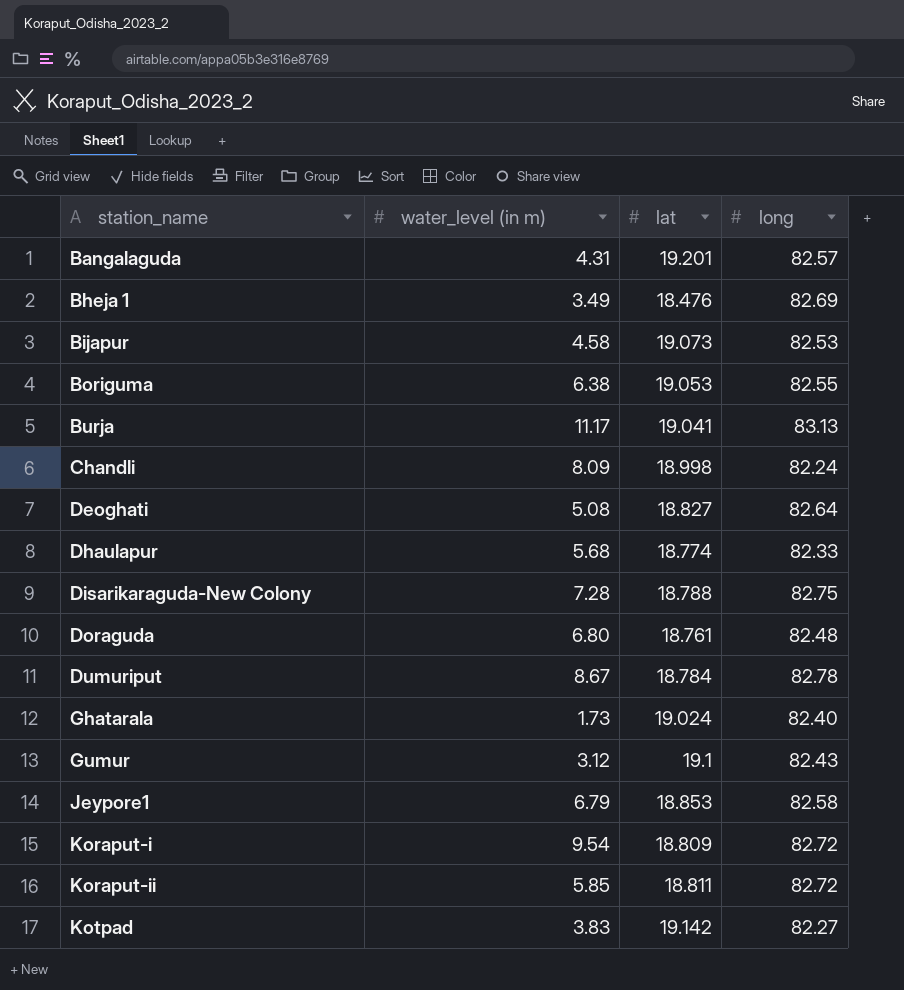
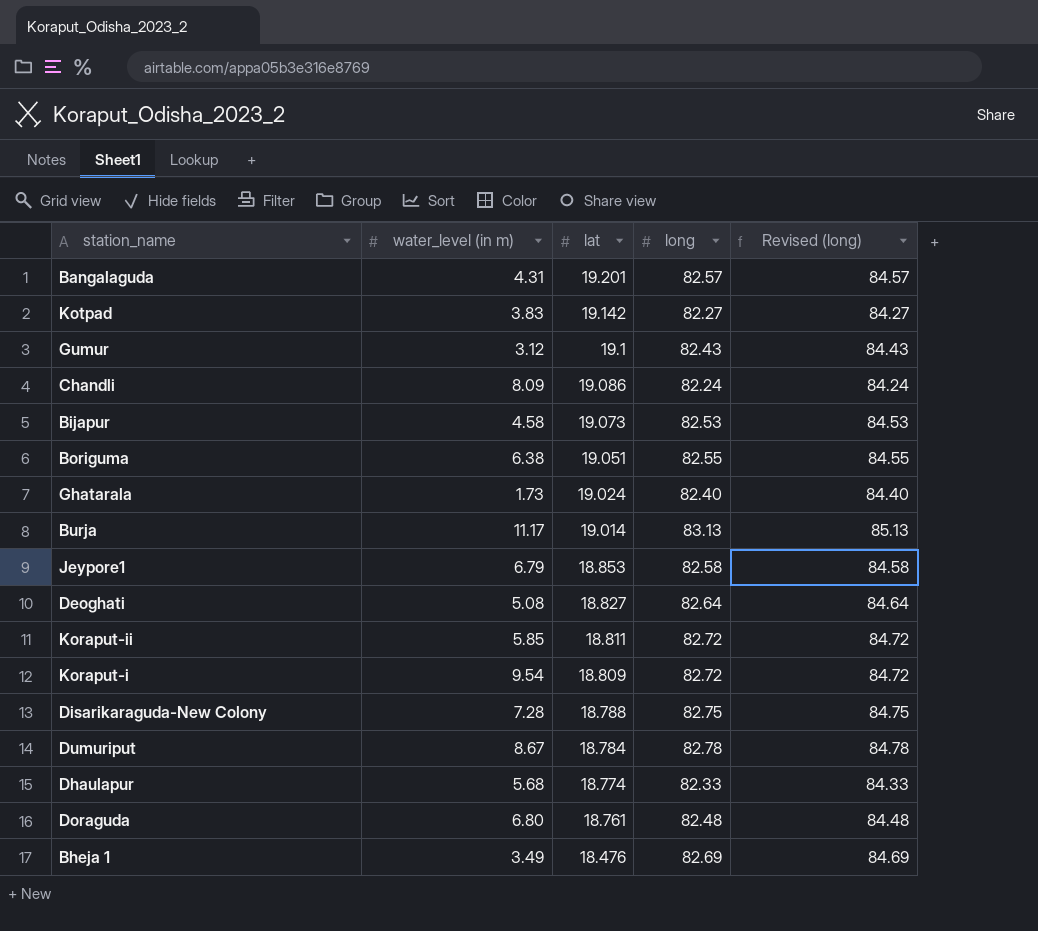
row order: station_name ascending -> lat descending
column Revised (long) | formula: none -> [long] + 2
Chandli | lat: 18.998 -> 19.086
Boriguma | lat: 19.053 -> 19.051
Burja | lat: 19.041 -> 19.014

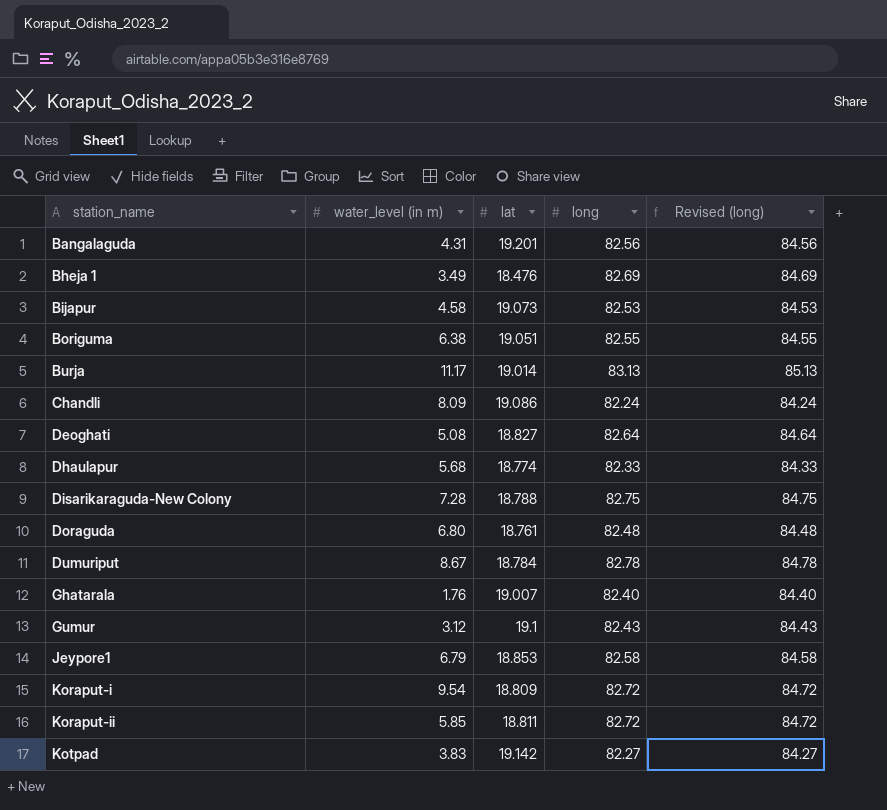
row order: lat descending -> station_name ascending
Bangalaguda | long: 82.57 -> 82.56
Bangalaguda | Revised (long): 84.57 -> 84.56
Ghatarala | water_level (in m): 1.73 -> 1.76
Ghatarala | lat: 19.024 -> 19.007

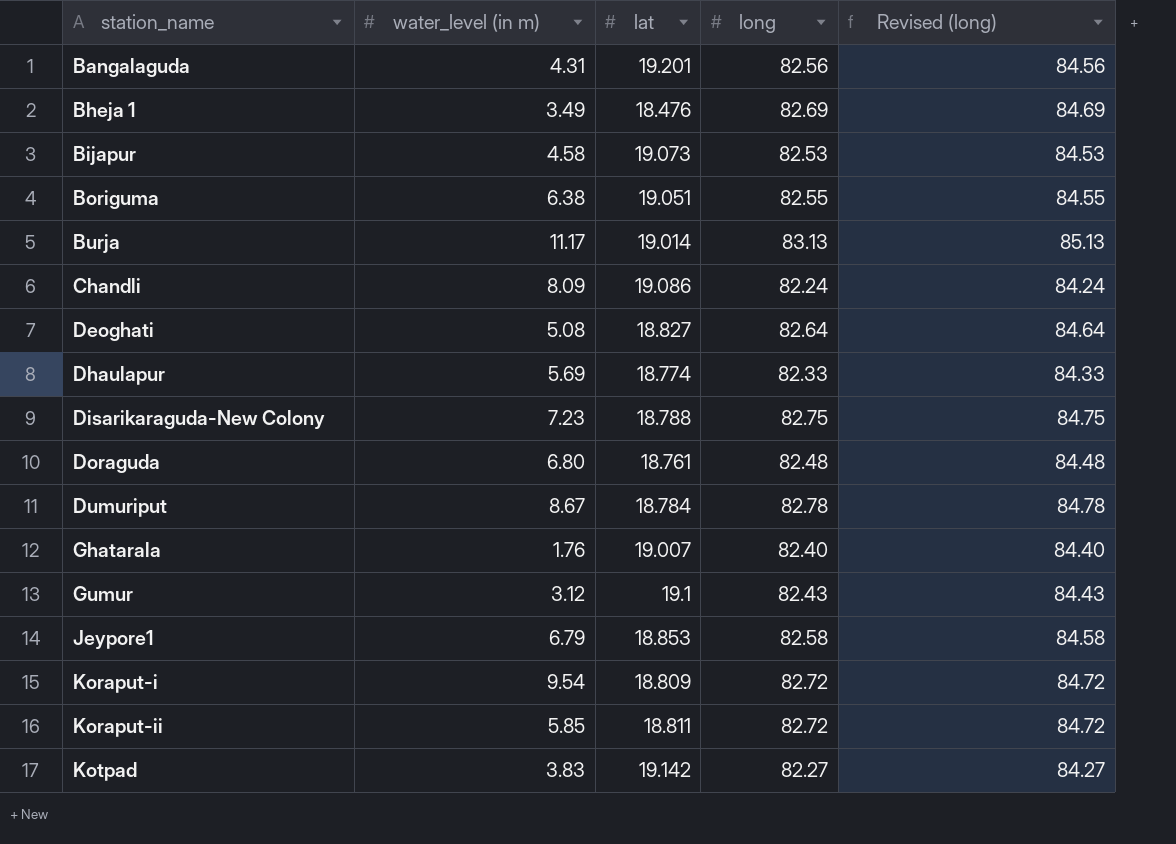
Dhaulapur | water_level (in m): 5.68 -> 5.69
Disarikaraguda-New Colony | water_level (in m): 7.28 -> 7.23

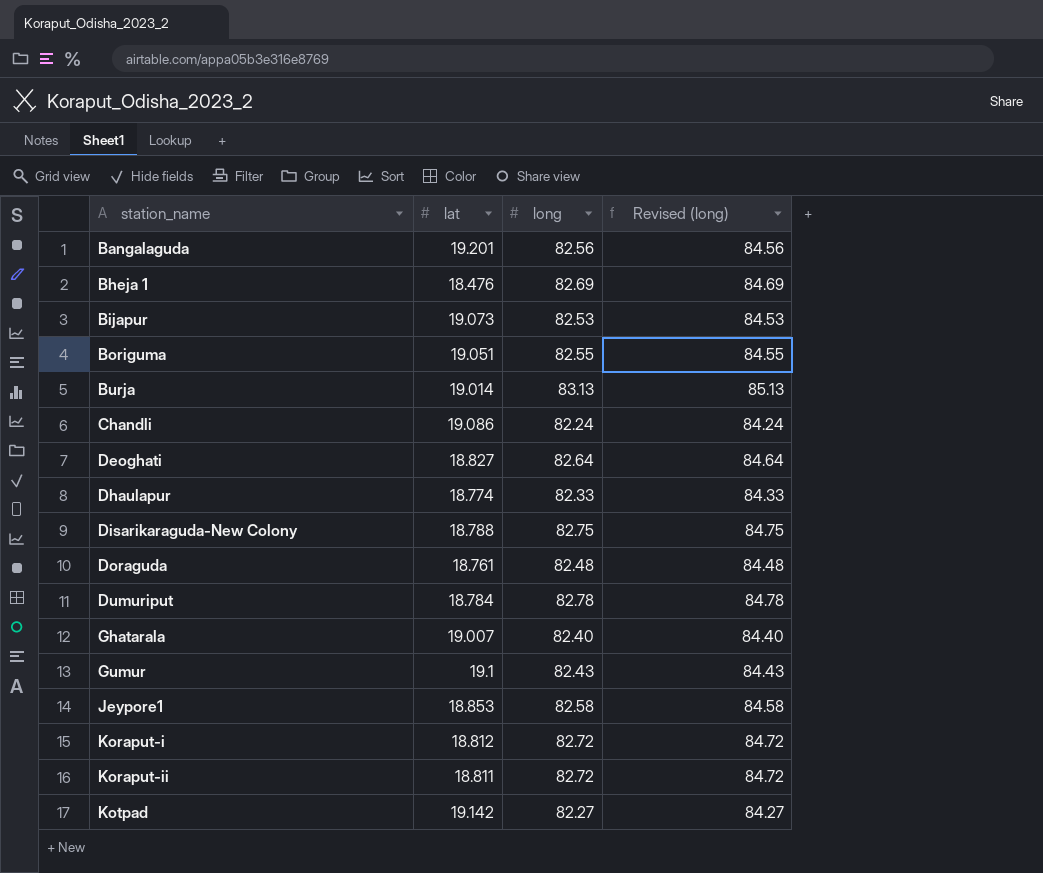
column water_level (in m) | position: 2 -> none
Koraput-i | lat: 18.809 -> 18.812

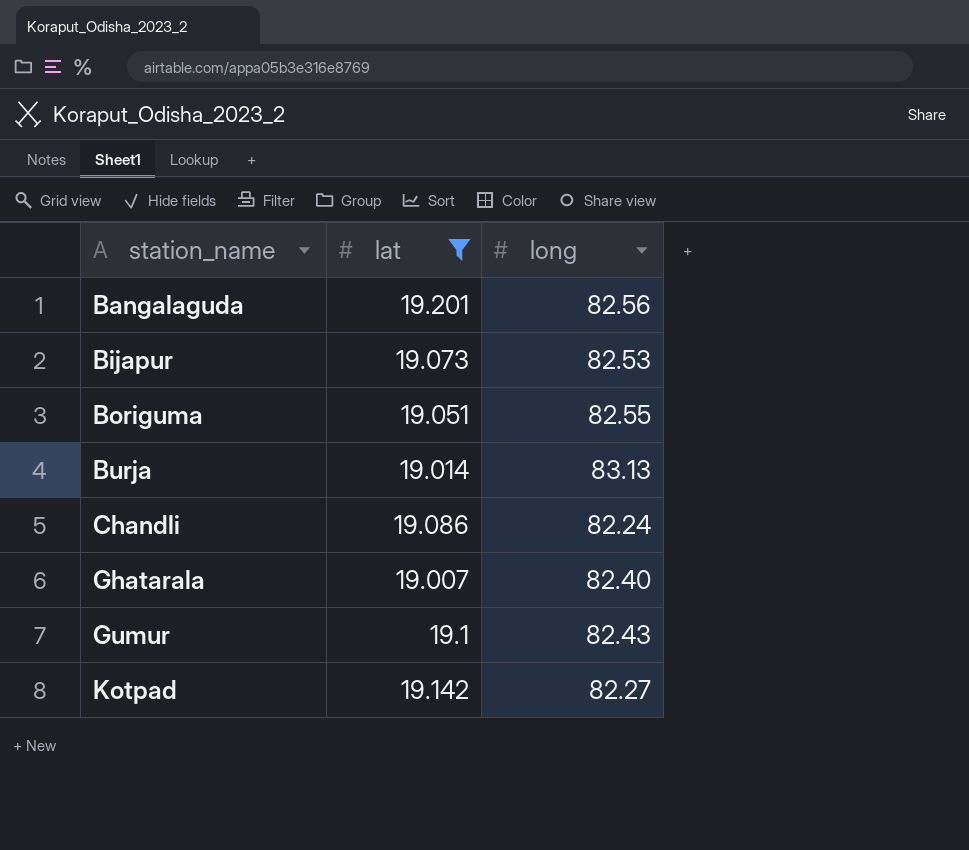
filter: none -> lat >= 19.007
column Revised (long) | formula: [long] + 2 -> none

